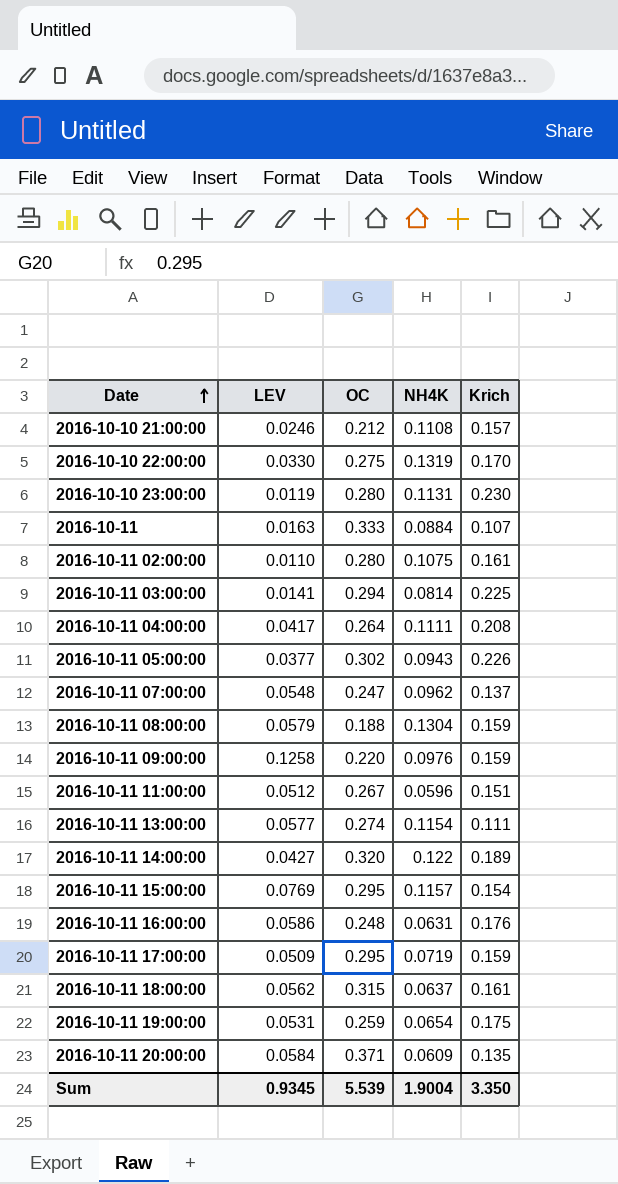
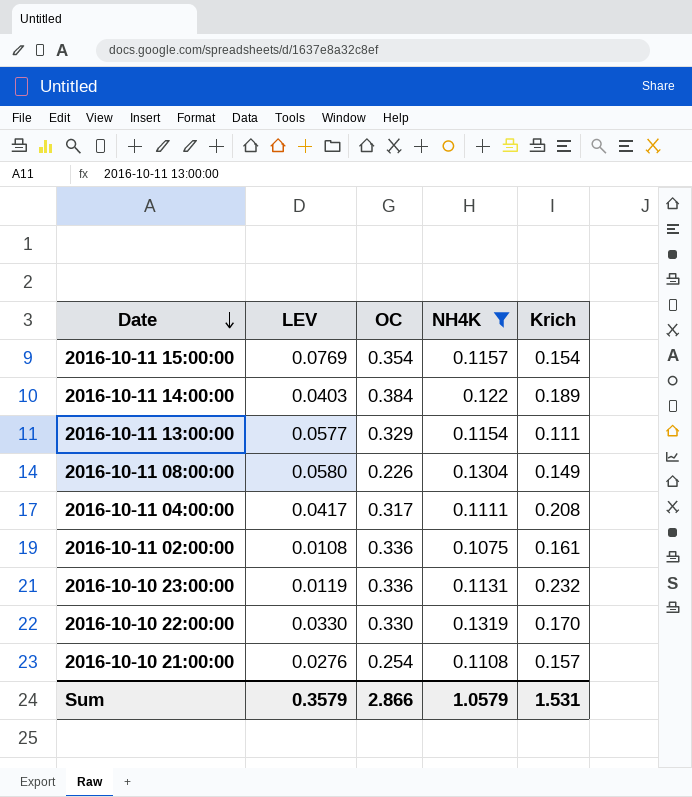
filter: none -> NH4K >= 0.1075
row order: Date ascending -> Date descending
2016-10-11 15:00:00 | OC: 0.295 -> 0.354
2016-10-11 14:00:00 | LEV: 0.0427 -> 0.0403
2016-10-11 14:00:00 | OC: 0.320 -> 0.384
2016-10-11 13:00:00 | OC: 0.274 -> 0.329
2016-10-11 08:00:00 | LEV: 0.0579 -> 0.0580
2016-10-11 08:00:00 | OC: 0.188 -> 0.226
2016-10-11 08:00:00 | Krich: 0.159 -> 0.149
2016-10-11 04:00:00 | OC: 0.264 -> 0.317
2016-10-11 02:00:00 | LEV: 0.0110 -> 0.0108
2016-10-11 02:00:00 | OC: 0.280 -> 0.336
2016-10-10 23:00:00 | OC: 0.280 -> 0.336
2016-10-10 23:00:00 | Krich: 0.230 -> 0.232
2016-10-10 22:00:00 | OC: 0.275 -> 0.330
2016-10-10 21:00:00 | LEV: 0.0246 -> 0.0276
2016-10-10 21:00:00 | OC: 0.212 -> 0.254
Sum | LEV: 0.9345 -> 0.3579
Sum | OC: 5.539 -> 2.866
Sum | NH4K: 1.9004 -> 1.0579
Sum | Krich: 3.350 -> 1.531

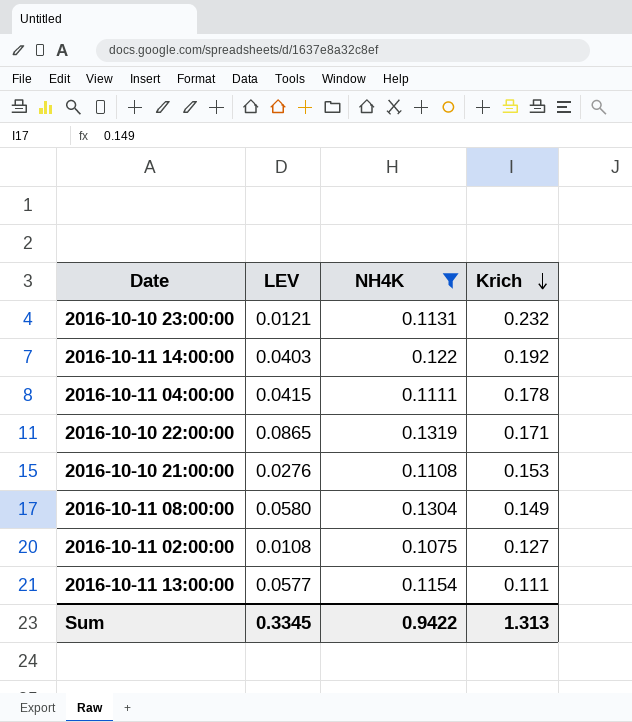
row order: Date descending -> Krich descending
column OC | position: 3 -> none
row 2016-10-11 15:00:00: 0.0769 | 0.354 | 0.1157 | 0.154 -> none
2016-10-10 23:00:00 | LEV: 0.0119 -> 0.0121
2016-10-11 14:00:00 | Krich: 0.189 -> 0.192
2016-10-11 04:00:00 | LEV: 0.0417 -> 0.0415
2016-10-11 04:00:00 | Krich: 0.208 -> 0.178
2016-10-10 22:00:00 | LEV: 0.0330 -> 0.0865
2016-10-10 22:00:00 | Krich: 0.170 -> 0.171
2016-10-10 21:00:00 | Krich: 0.157 -> 0.153
2016-10-11 02:00:00 | Krich: 0.161 -> 0.127
Sum | LEV: 0.3579 -> 0.3345
Sum | NH4K: 1.0579 -> 0.9422
Sum | Krich: 1.531 -> 1.313

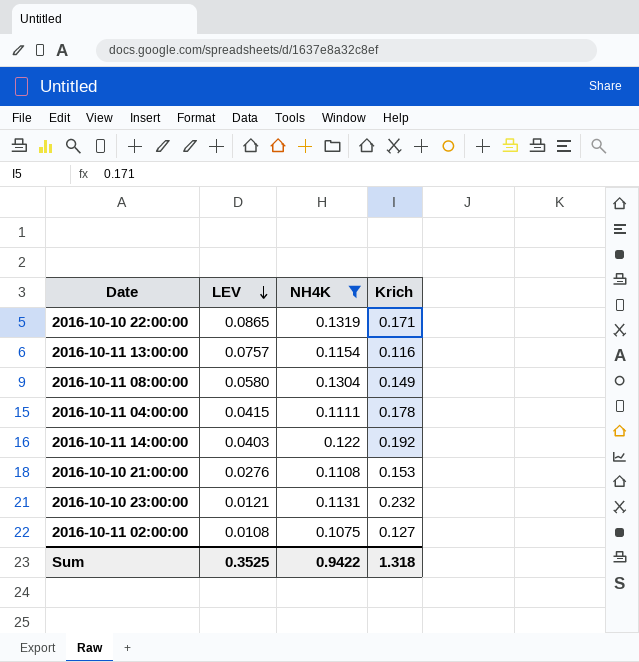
row order: Krich descending -> LEV descending
2016-10-11 13:00:00 | LEV: 0.0577 -> 0.0757
2016-10-11 13:00:00 | Krich: 0.111 -> 0.116
Sum | LEV: 0.3345 -> 0.3525
Sum | Krich: 1.313 -> 1.318

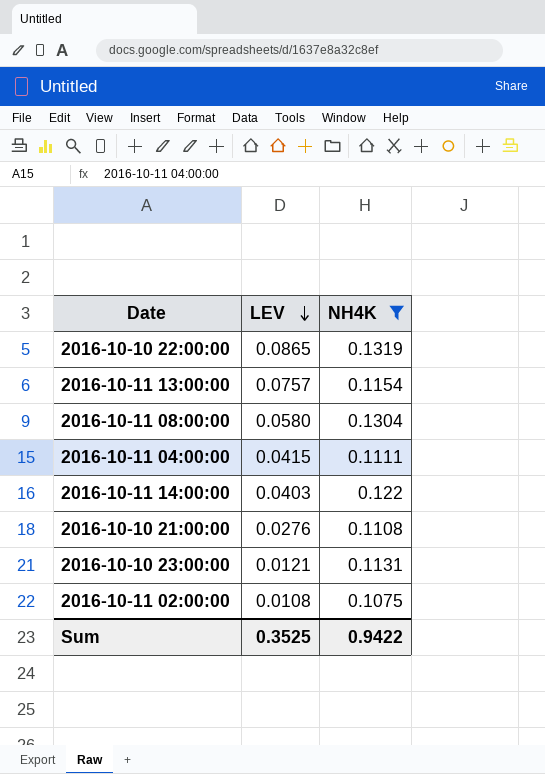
column Krich | position: 4 -> none

